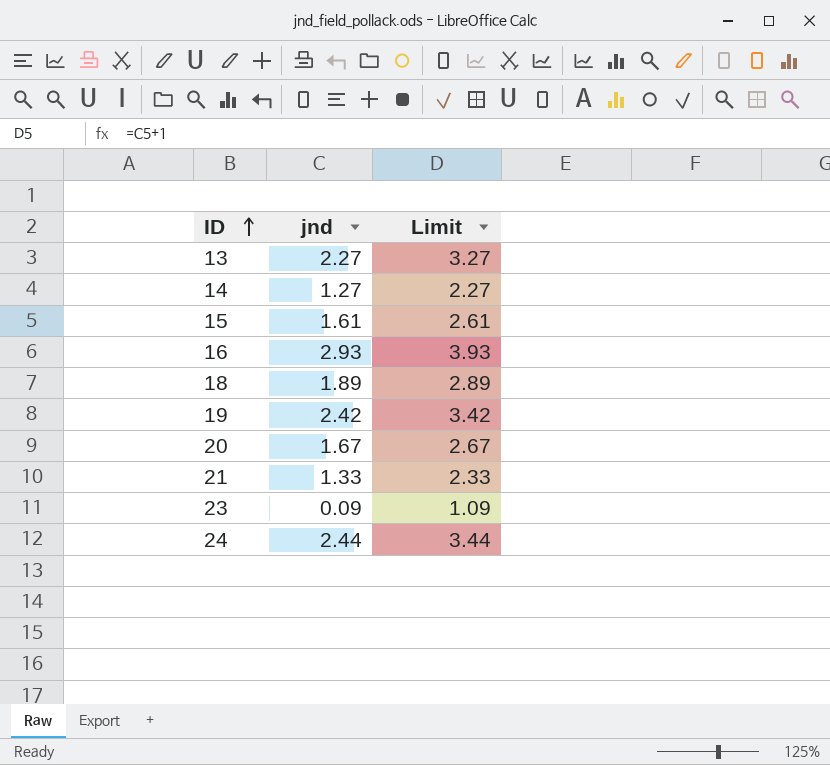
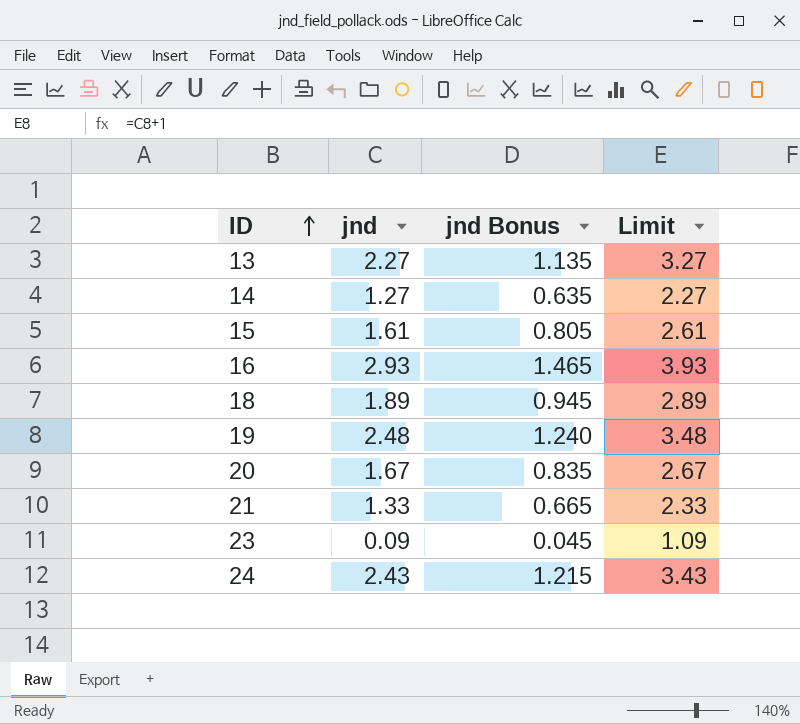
column jnd Bonus | formula: none -> [jnd] * 0.5
19 | jnd: 2.42 -> 2.48
19 | Limit: 3.42 -> 3.48
24 | jnd: 2.44 -> 2.43
24 | Limit: 3.44 -> 3.43

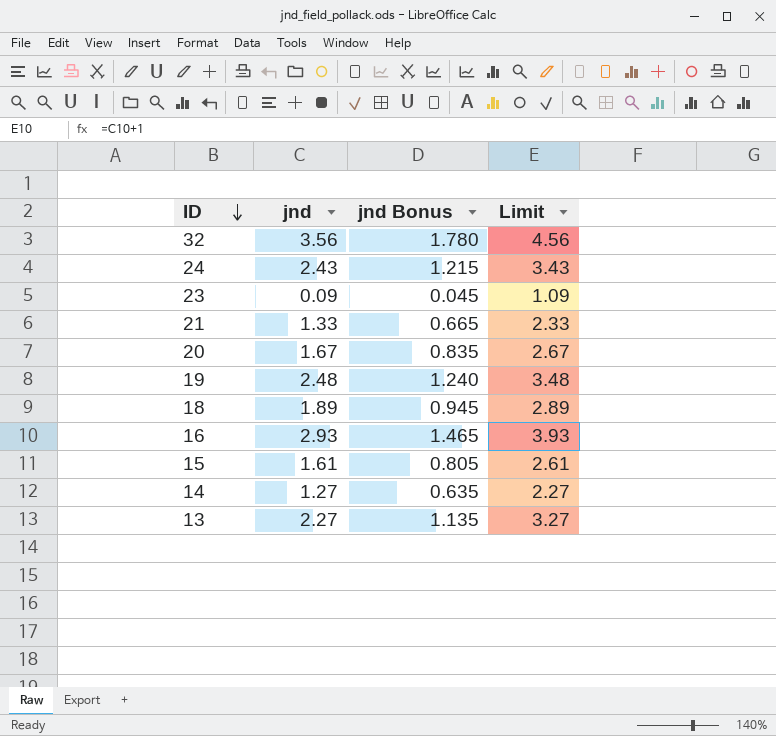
row order: ID ascending -> ID descending
row 32: none -> 3.56 | 1.780 | 4.56

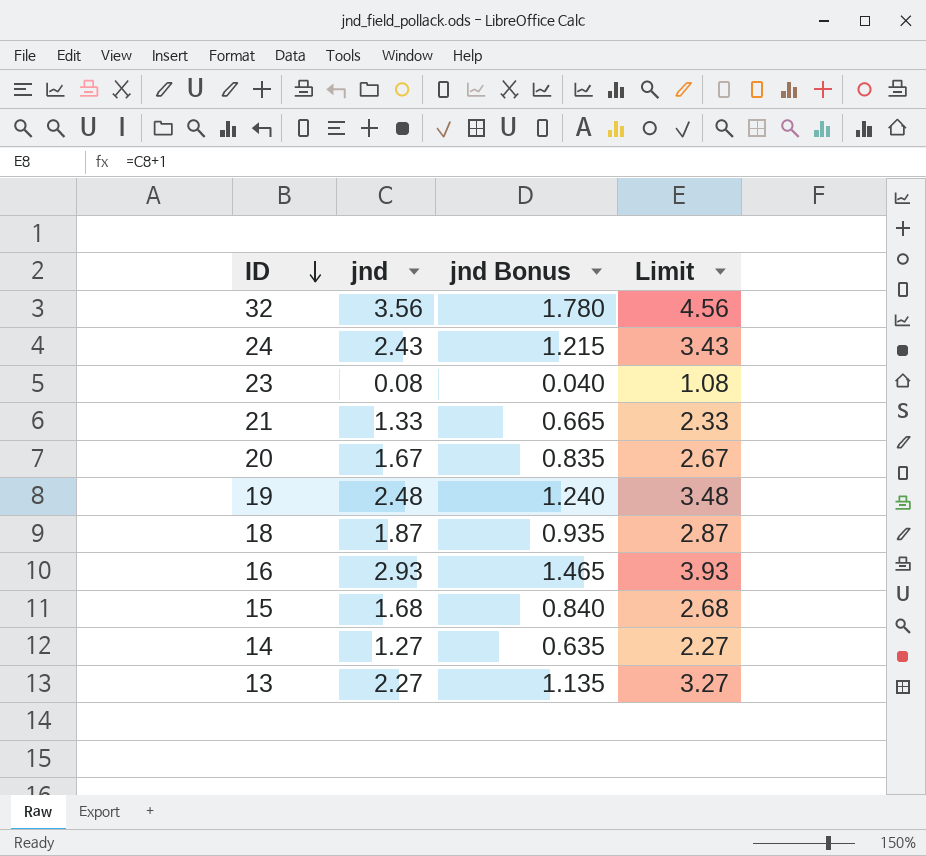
23 | jnd: 0.09 -> 0.08
23 | jnd Bonus: 0.045 -> 0.040
23 | Limit: 1.09 -> 1.08
18 | jnd: 1.89 -> 1.87
18 | jnd Bonus: 0.945 -> 0.935
18 | Limit: 2.89 -> 2.87
15 | jnd: 1.61 -> 1.68
15 | jnd Bonus: 0.805 -> 0.840
15 | Limit: 2.61 -> 2.68

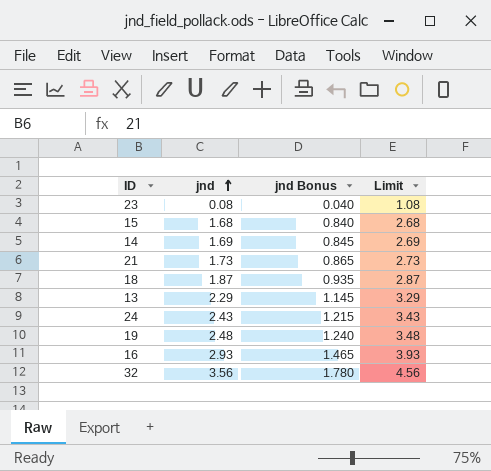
row order: ID descending -> jnd ascending
row 20: 1.67 | 0.835 | 2.67 -> none
14 | jnd: 1.27 -> 1.69
14 | jnd Bonus: 0.635 -> 0.845
14 | Limit: 2.27 -> 2.69
21 | jnd: 1.33 -> 1.73
21 | jnd Bonus: 0.665 -> 0.865
21 | Limit: 2.33 -> 2.73
13 | jnd: 2.27 -> 2.29
13 | jnd Bonus: 1.135 -> 1.145
13 | Limit: 3.27 -> 3.29

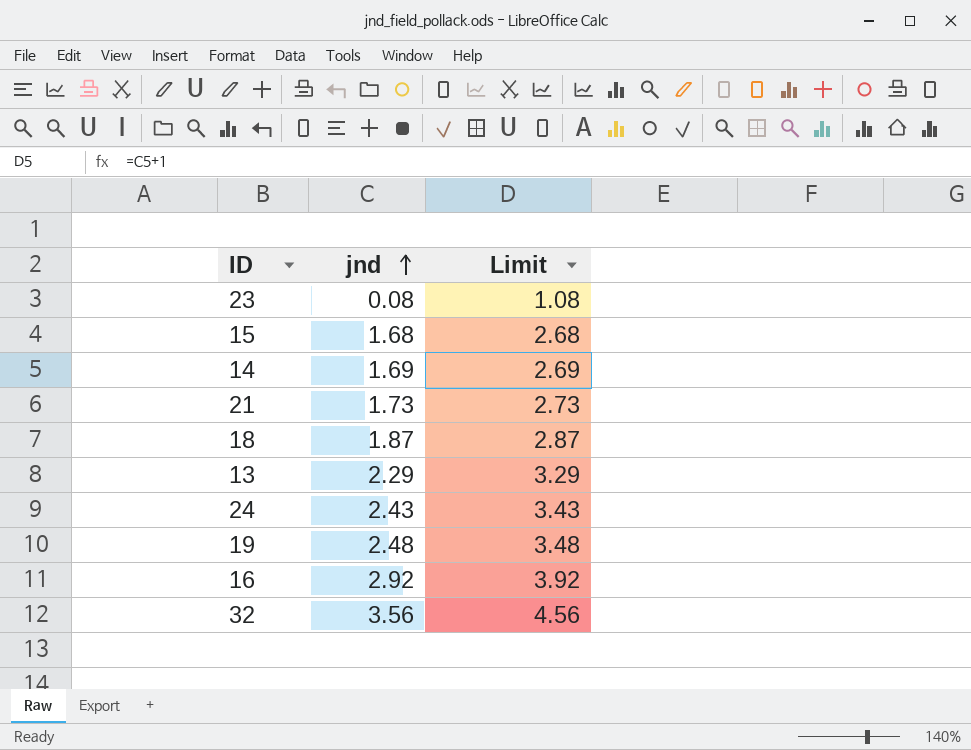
column jnd Bonus | formula: [jnd] * 0.5 -> none
16 | jnd: 2.93 -> 2.92
16 | Limit: 3.93 -> 3.92

